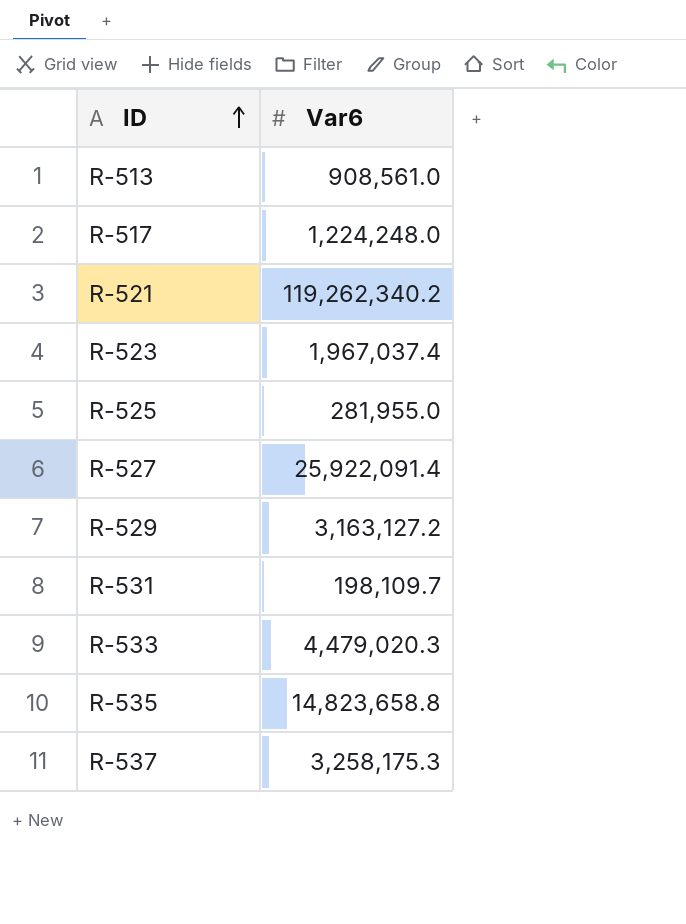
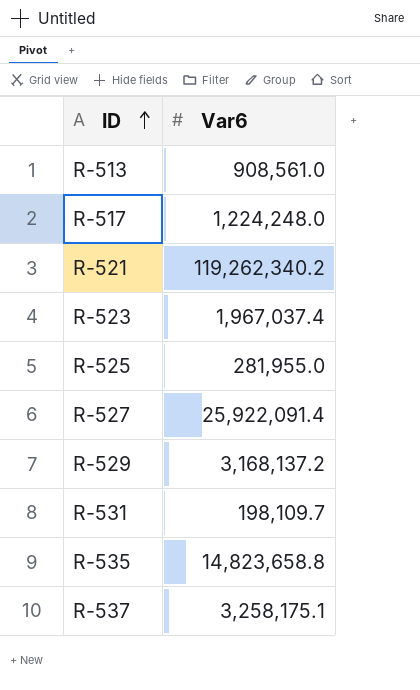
row R-533: 4,479,020.3 -> none
R-529 | Var6: 3,163,127.2 -> 3,168,137.2
R-537 | Var6: 3,258,175.3 -> 3,258,175.1

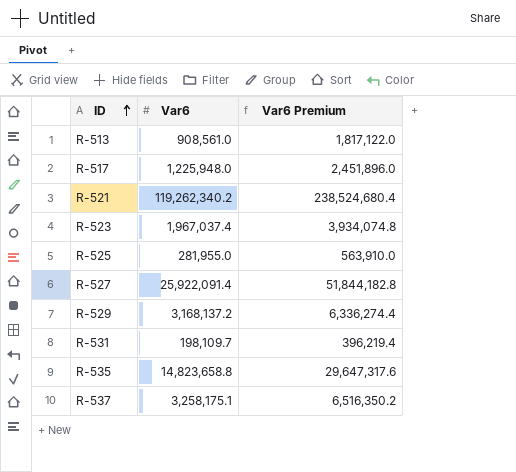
column Var6 Premium | formula: none -> [Var6] * 2
R-517 | Var6: 1,224,248.0 -> 1,225,948.0

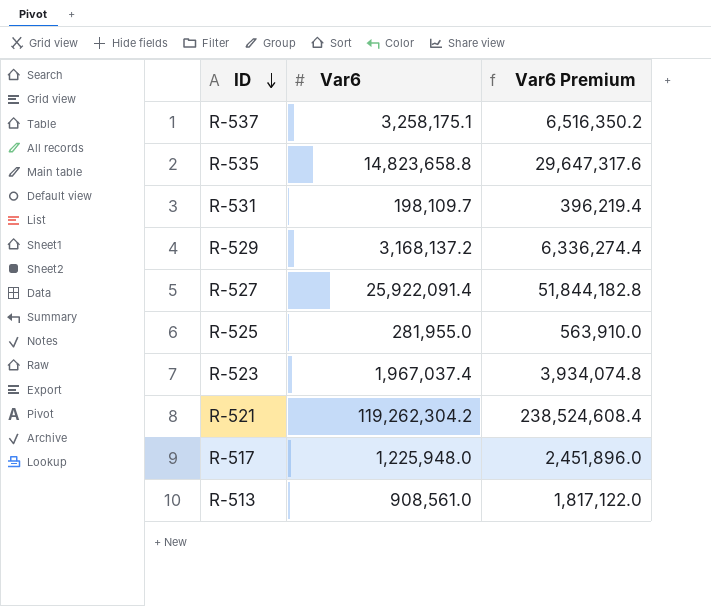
row order: ID ascending -> ID descending
R-521 | Var6: 119,262,340.2 -> 119,262,304.2
R-521 | Var6 Premium: 238,524,680.4 -> 238,524,608.4

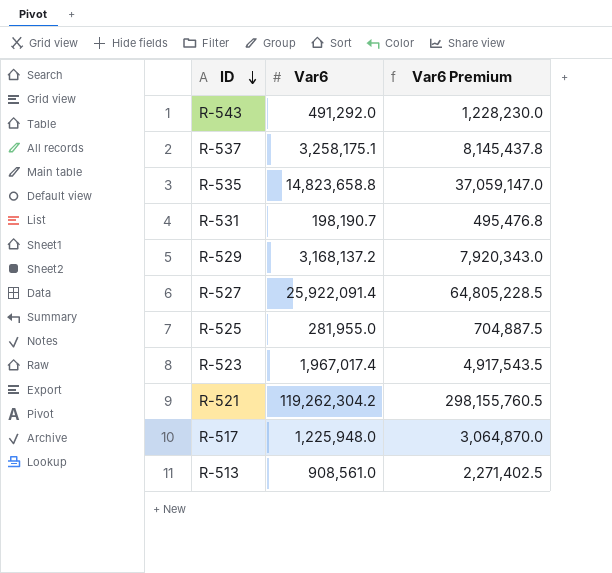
column Var6 Premium | formula: [Var6] * 2 -> [Var6] * 2.5
row R-543: none -> 491,292.0 | 1,228,230.0
R-531 | Var6: 198,109.7 -> 198,190.7
R-523 | Var6: 1,967,037.4 -> 1,967,017.4

